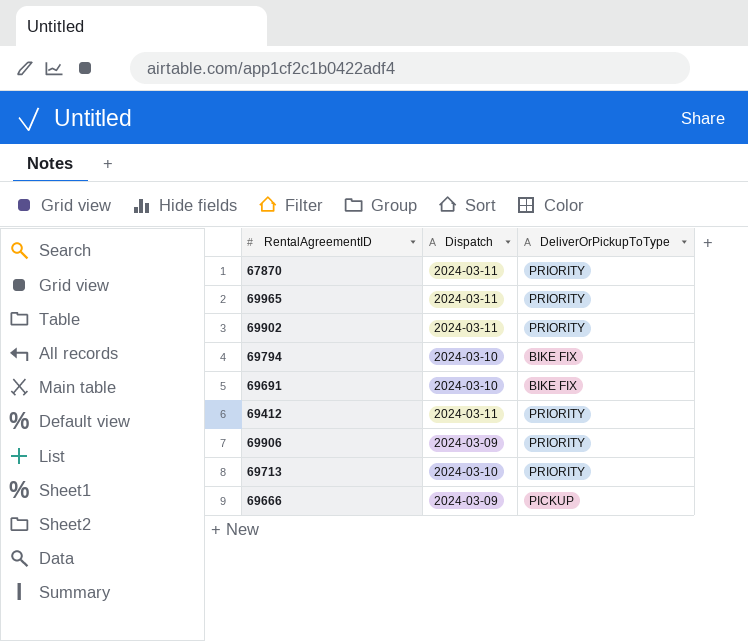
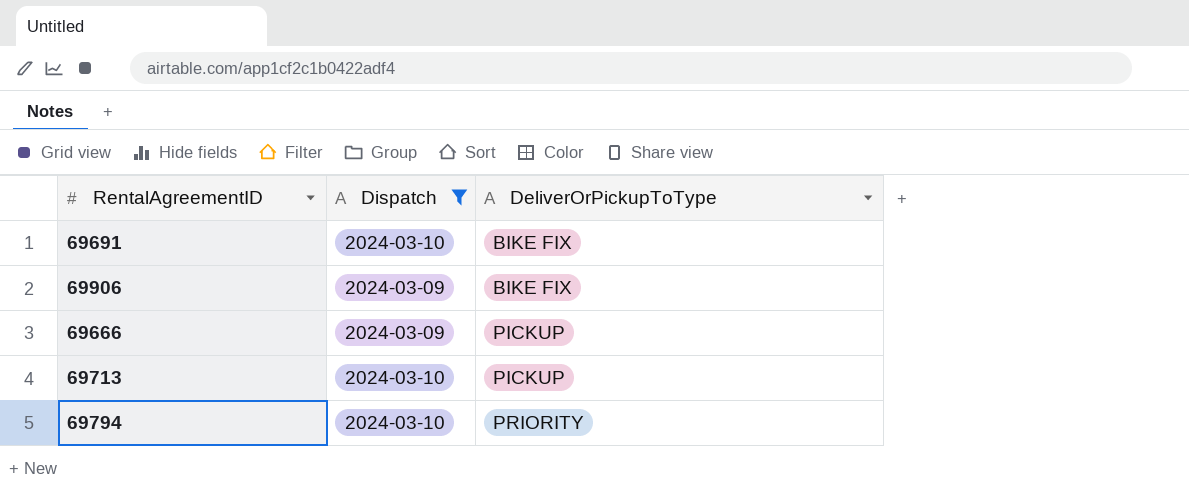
filter: none -> Dispatch != 2024-03-11
row order: none -> DeliverOrPickupToType ascending
69906 | DeliverOrPickupToType: PRIORITY -> BIKE FIX
69713 | DeliverOrPickupToType: PRIORITY -> PICKUP
69794 | DeliverOrPickupToType: BIKE FIX -> PRIORITY

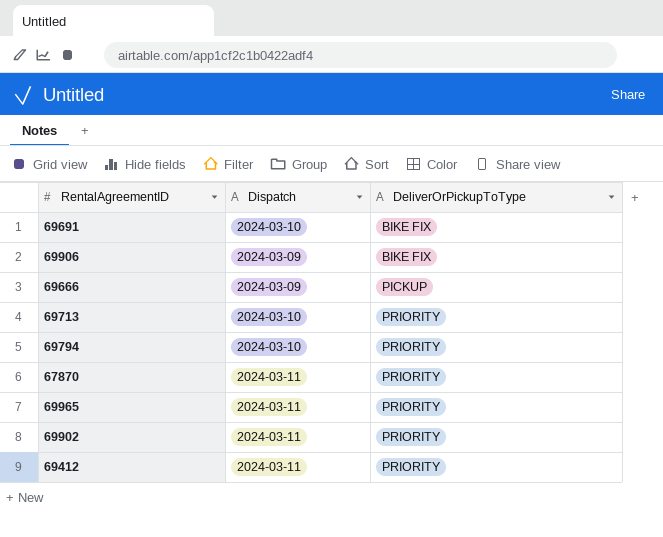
filter: Dispatch != 2024-03-11 -> none
69713 | DeliverOrPickupToType: PICKUP -> PRIORITY

